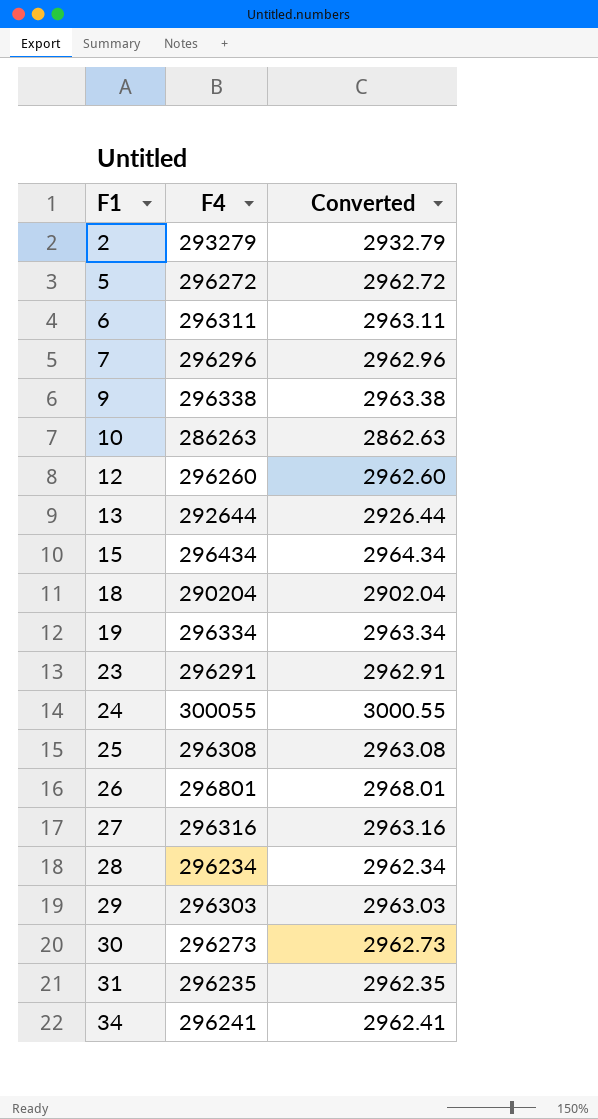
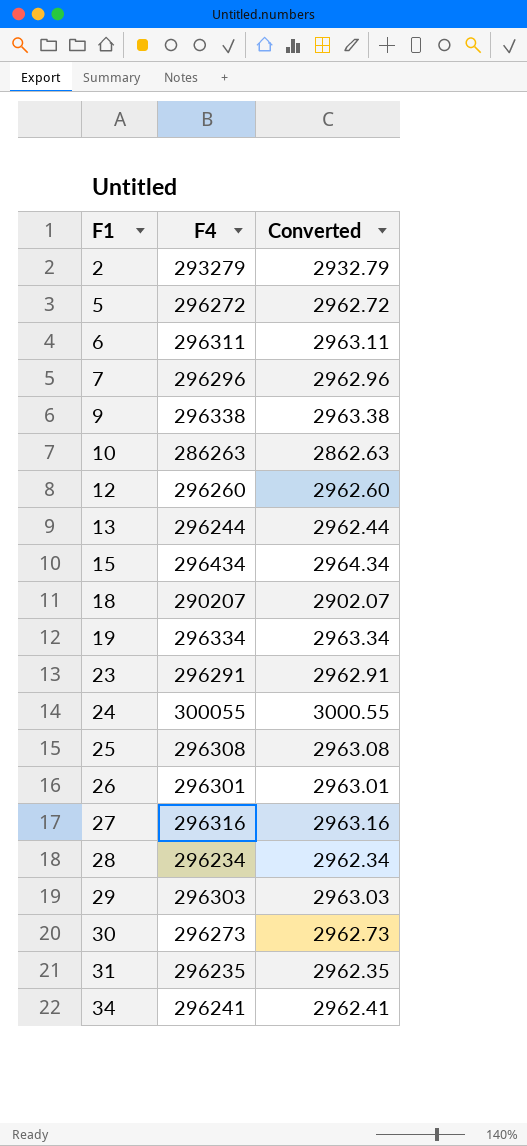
13 | F4: 292644 -> 296244
13 | Converted: 2926.44 -> 2962.44
18 | F4: 290204 -> 290207
18 | Converted: 2902.04 -> 2902.07
26 | F4: 296801 -> 296301
26 | Converted: 2968.01 -> 2963.01

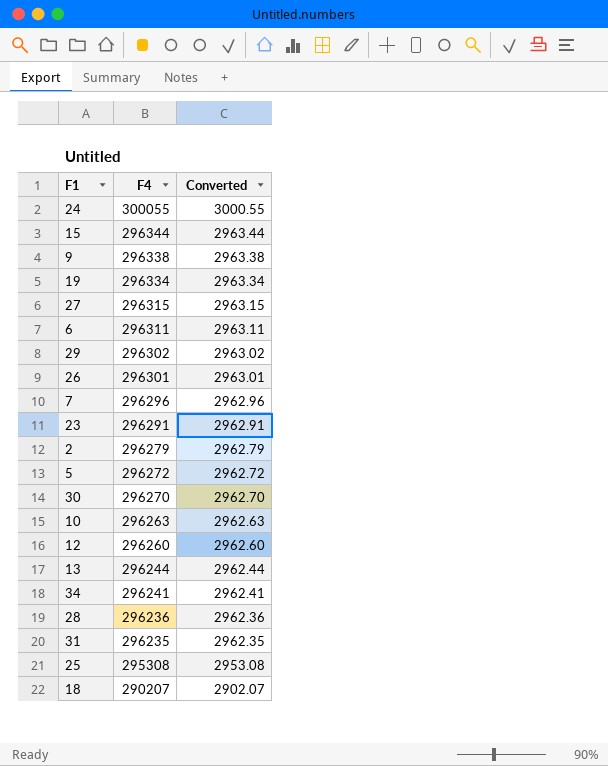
row order: F1 ascending -> F4 descending
15 | F4: 296434 -> 296344
15 | Converted: 2964.34 -> 2963.44
27 | F4: 296316 -> 296315
27 | Converted: 2963.16 -> 2963.15
29 | F4: 296303 -> 296302
29 | Converted: 2963.03 -> 2963.02
2 | F4: 293279 -> 296279
2 | Converted: 2932.79 -> 2962.79
30 | F4: 296273 -> 296270
30 | Converted: 2962.73 -> 2962.70
10 | F4: 286263 -> 296263
10 | Converted: 2862.63 -> 2962.63
28 | F4: 296234 -> 296236
28 | Converted: 2962.34 -> 2962.36
25 | F4: 296308 -> 295308
25 | Converted: 2963.08 -> 2953.08

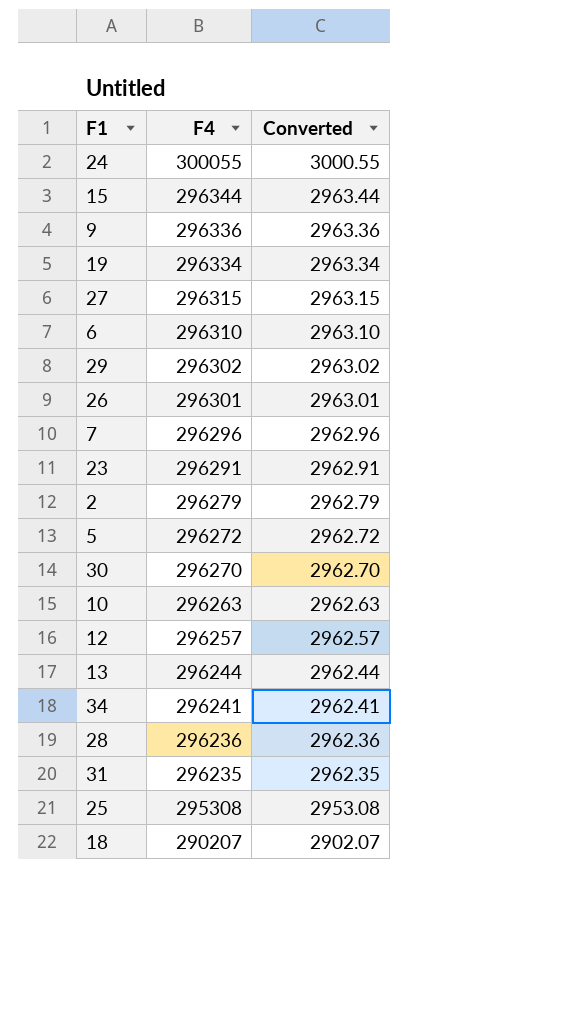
9 | F4: 296338 -> 296336
9 | Converted: 2963.38 -> 2963.36
6 | F4: 296311 -> 296310
6 | Converted: 2963.11 -> 2963.10
12 | F4: 296260 -> 296257
12 | Converted: 2962.60 -> 2962.57

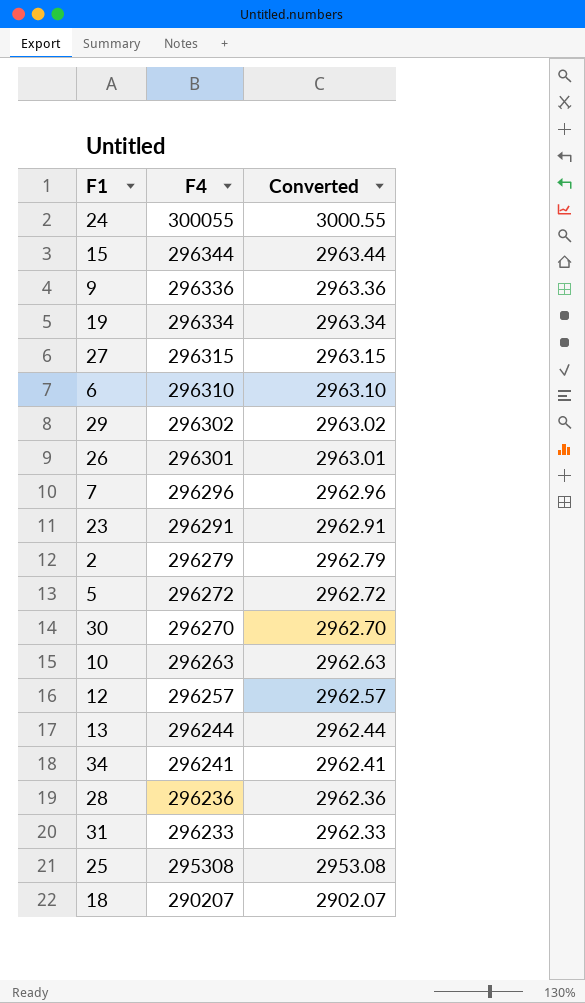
31 | F4: 296235 -> 296233
31 | Converted: 2962.35 -> 2962.33

